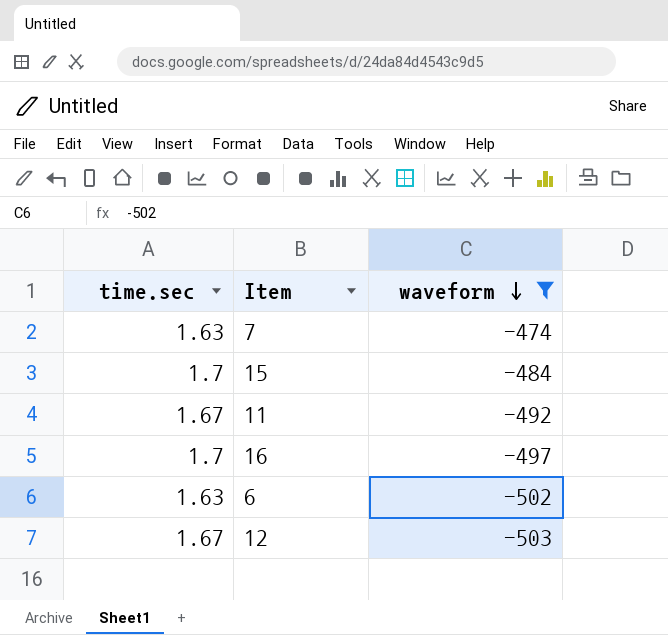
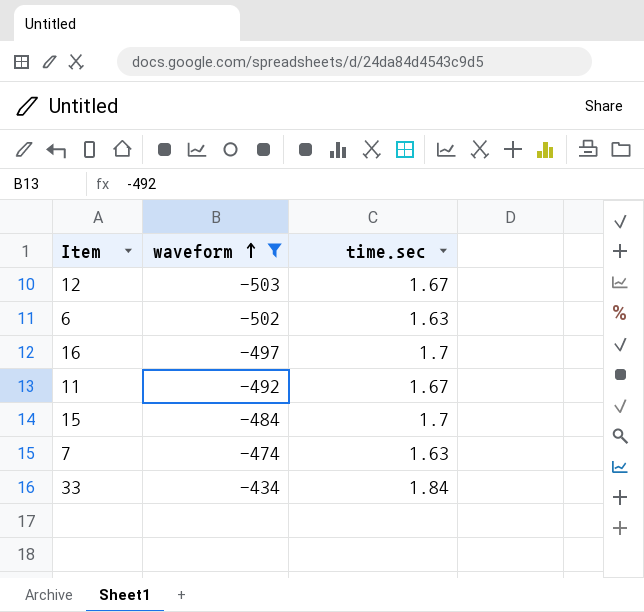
row order: waveform descending -> waveform ascending
column time.sec | position: 1 -> 3
row 33: none -> -434 | 1.84

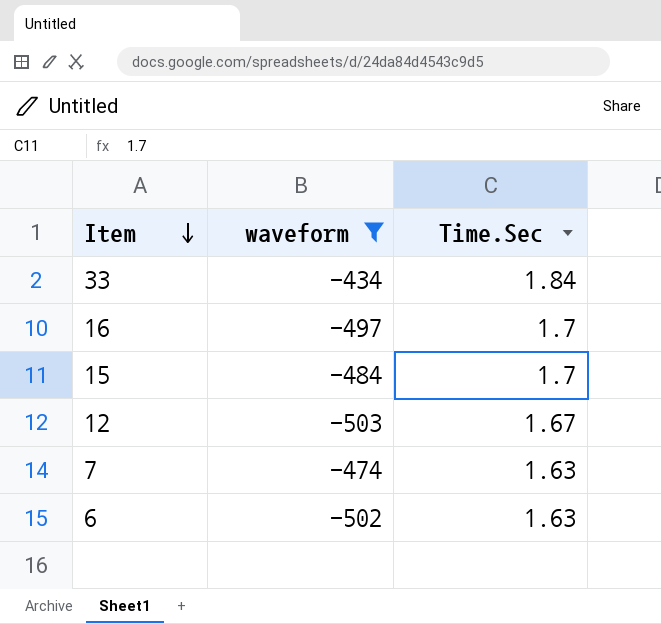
row order: waveform ascending -> Item descending
column name: time.sec -> Time.Sec
row 11: -492 | 1.67 -> none

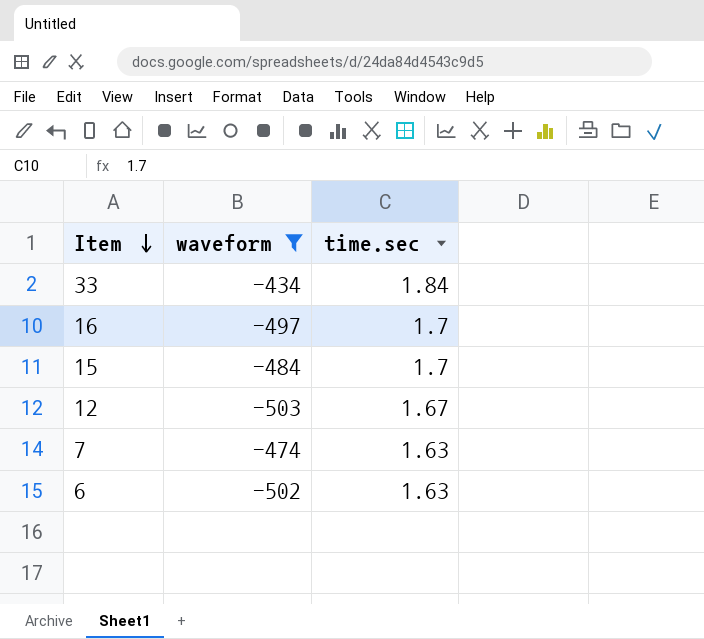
column name: Time.Sec -> time.sec

